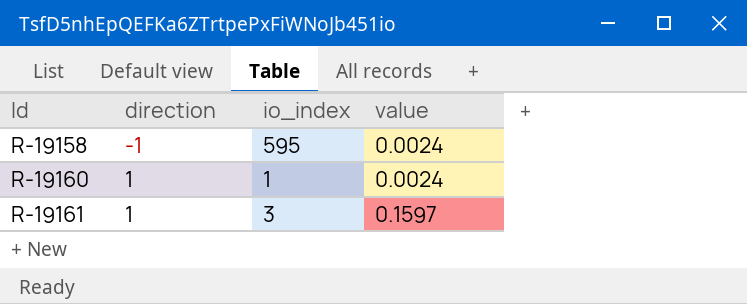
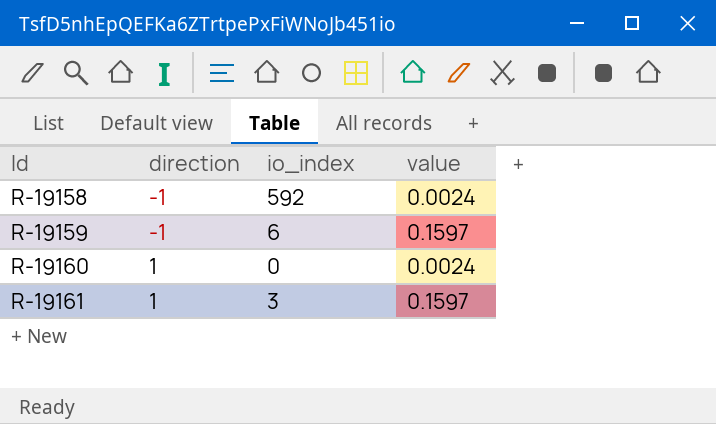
R-19158 | io_index: 595 -> 592
row R-19159: none -> -1 | 6 | 0.1597
R-19160 | io_index: 1 -> 0

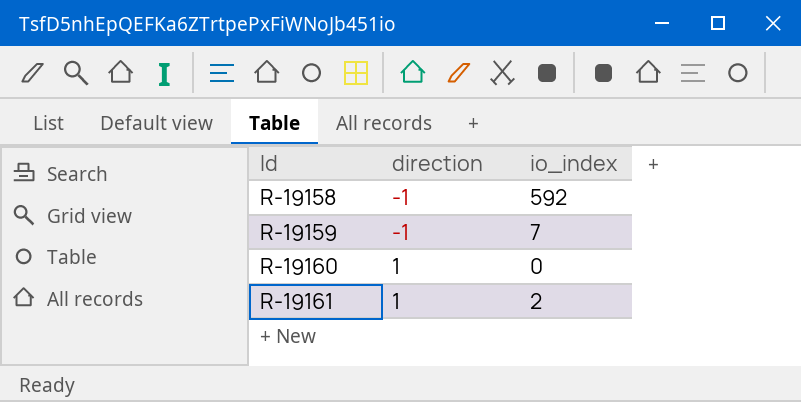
column value | position: 4 -> none
R-19159 | io_index: 6 -> 7
R-19161 | io_index: 3 -> 2

